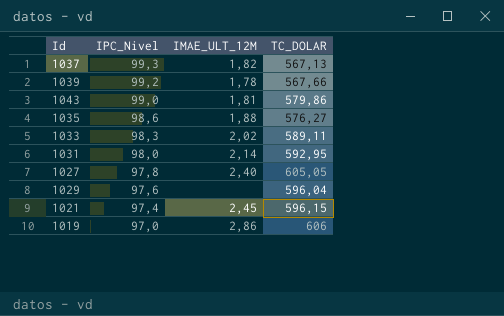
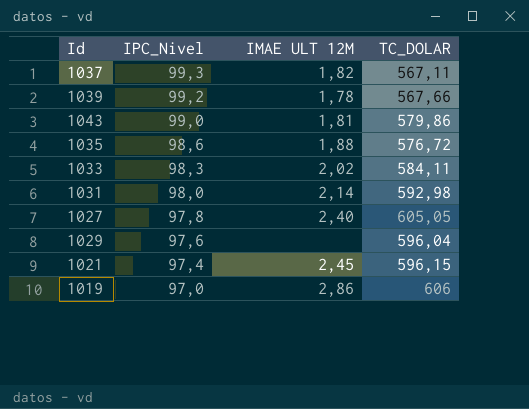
column name: IMAE_ULT_12M -> IMAE ULT 12M
1037 | TC_DOLAR: 567,13 -> 567,11
1035 | TC_DOLAR: 576,27 -> 576,72
1033 | TC_DOLAR: 589,11 -> 584,11
1031 | TC_DOLAR: 592,95 -> 592,98

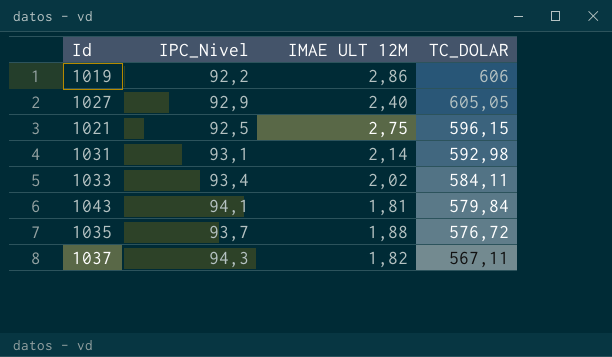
row order: IPC_Nivel descending -> TC_DOLAR descending
row 1039: 99,2 | 1,78 | 567,66 -> none
row 1029: 97,6 | none | 596,04 -> none
1019 | IPC_Nivel: 97,0 -> 92,2
1027 | IPC_Nivel: 97,8 -> 92,9
1021 | IPC_Nivel: 97,4 -> 92,5
1021 | IMAE ULT 12M: 2,45 -> 2,75
1031 | IPC_Nivel: 98,0 -> 93,1
1033 | IPC_Nivel: 98,3 -> 93,4
1043 | IPC_Nivel: 99,0 -> 94,1
1043 | TC_DOLAR: 579,86 -> 579,84
1035 | IPC_Nivel: 98,6 -> 93,7
1037 | IPC_Nivel: 99,3 -> 94,3

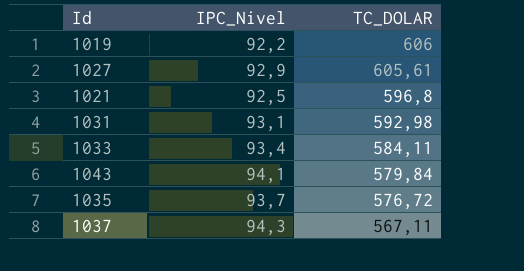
column IMAE ULT 12M | position: 3 -> none
1027 | TC_DOLAR: 605,05 -> 605,61
1021 | TC_DOLAR: 596,15 -> 596,8

